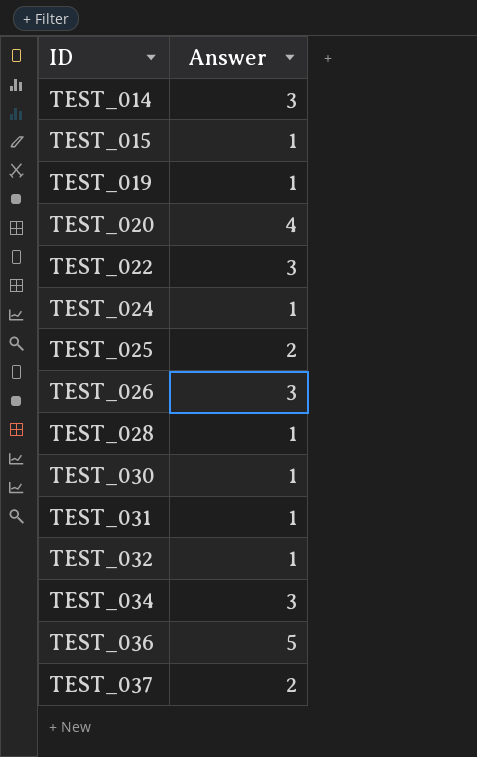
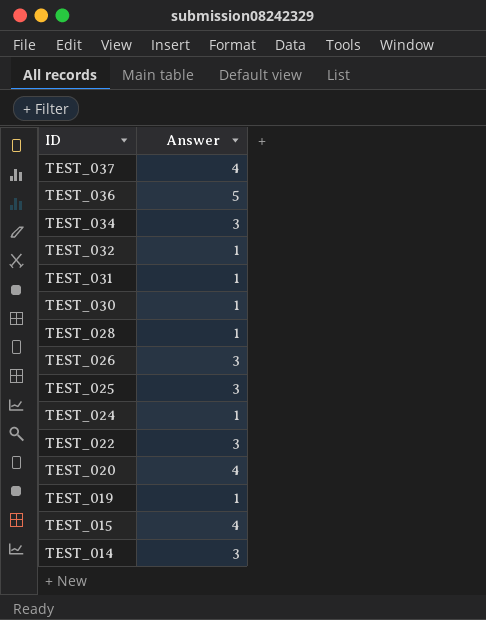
row order: ID ascending -> ID descending
TEST_037 | Answer: 2 -> 4
TEST_025 | Answer: 2 -> 3
TEST_015 | Answer: 1 -> 4

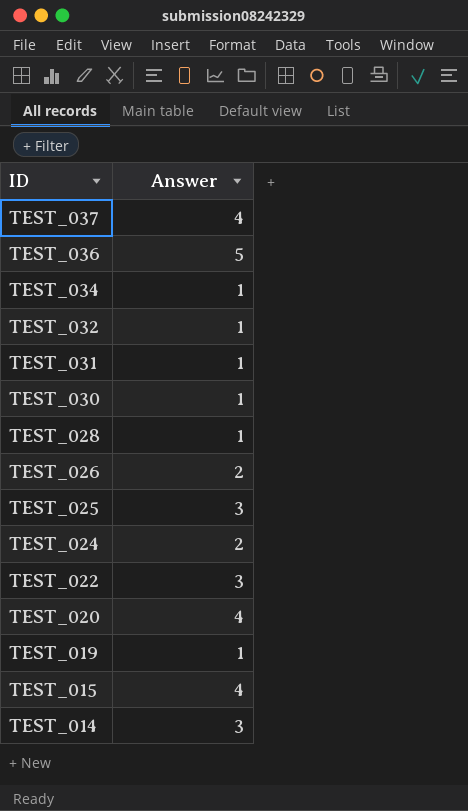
TEST_034 | Answer: 3 -> 1
TEST_026 | Answer: 3 -> 2
TEST_024 | Answer: 1 -> 2

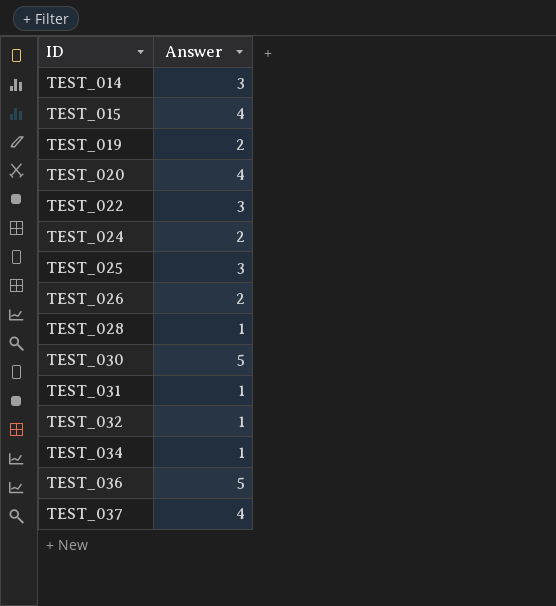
row order: ID descending -> ID ascending
TEST_019 | Answer: 1 -> 2
TEST_030 | Answer: 1 -> 5

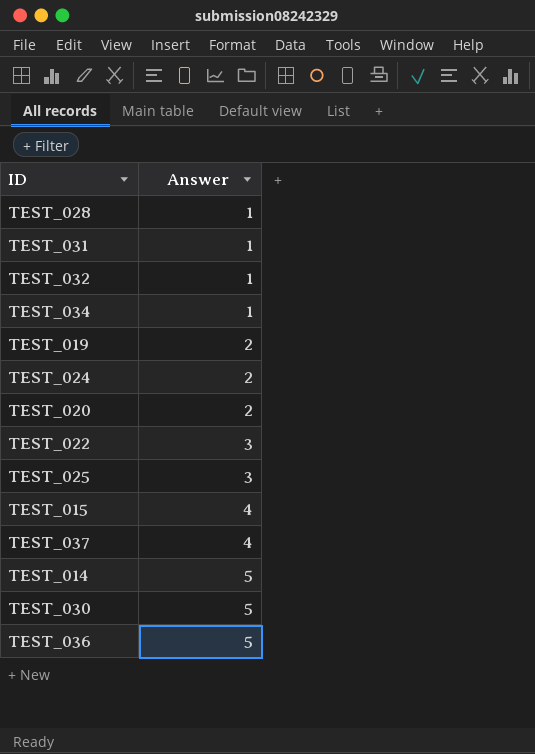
row order: ID ascending -> Answer ascending
row TEST_026: 2 -> none
TEST_020 | Answer: 4 -> 2
TEST_014 | Answer: 3 -> 5

